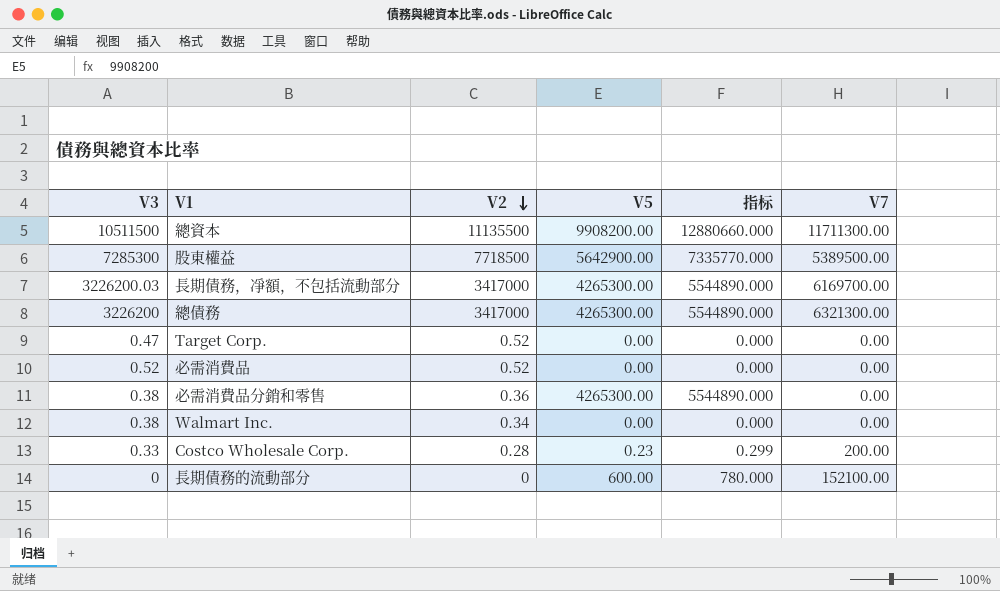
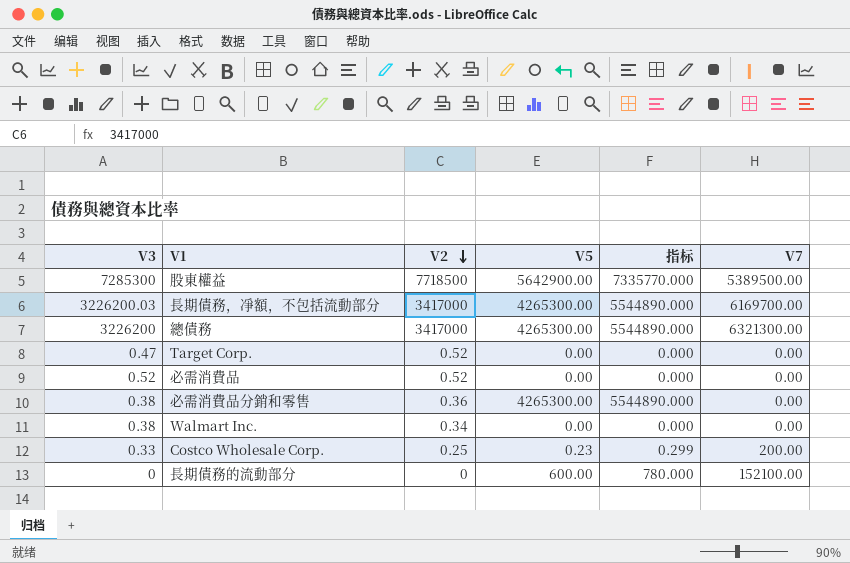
row 總資本: 10511500 | 11135500 | 9908200.00 | 12880660.000 | 11711300.00 -> none
Costco Wholesale Corp. | V2: 0.28 -> 0.25

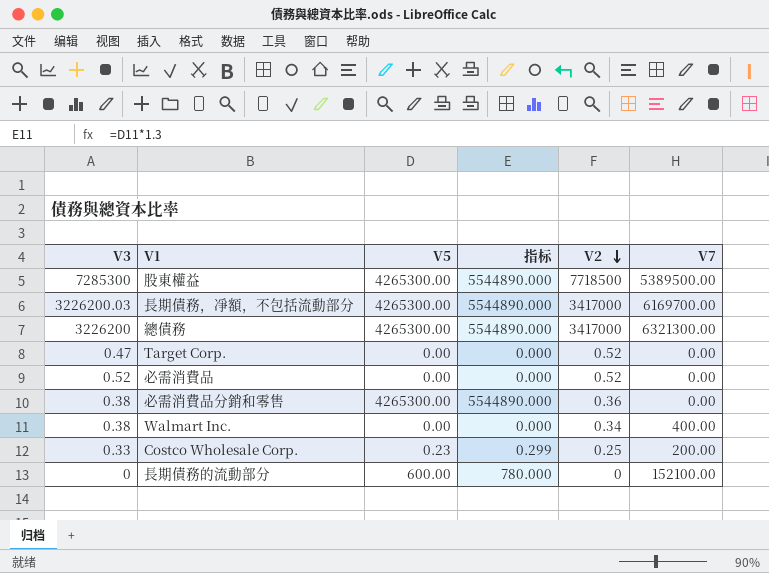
column V2 | position: 3 -> 5
股東權益 | V5: 5642900.00 -> 4265300.00
股東權益 | 指标: 7335770.000 -> 5544890.000
Walmart Inc. | V7: 0.00 -> 400.00

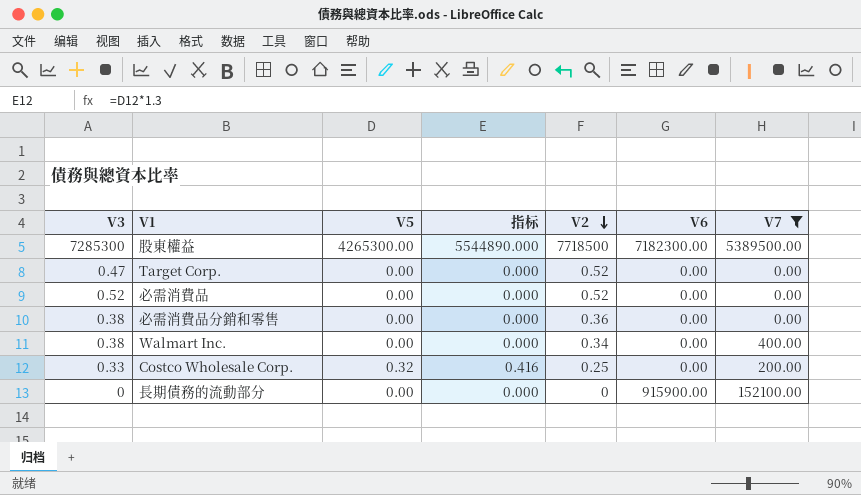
filter: none -> V7 <= 5389500.00
column V6 | position: none -> 6
必需消費品分銷和零售 | V5: 4265300.00 -> 0.00
必需消費品分銷和零售 | 指标: 5544890.000 -> 0.000
Costco Wholesale Corp. | V5: 0.23 -> 0.32
Costco Wholesale Corp. | 指标: 0.299 -> 0.416
長期債務的流動部分 | V5: 600.00 -> 0.00
長期債務的流動部分 | 指标: 780.000 -> 0.000

